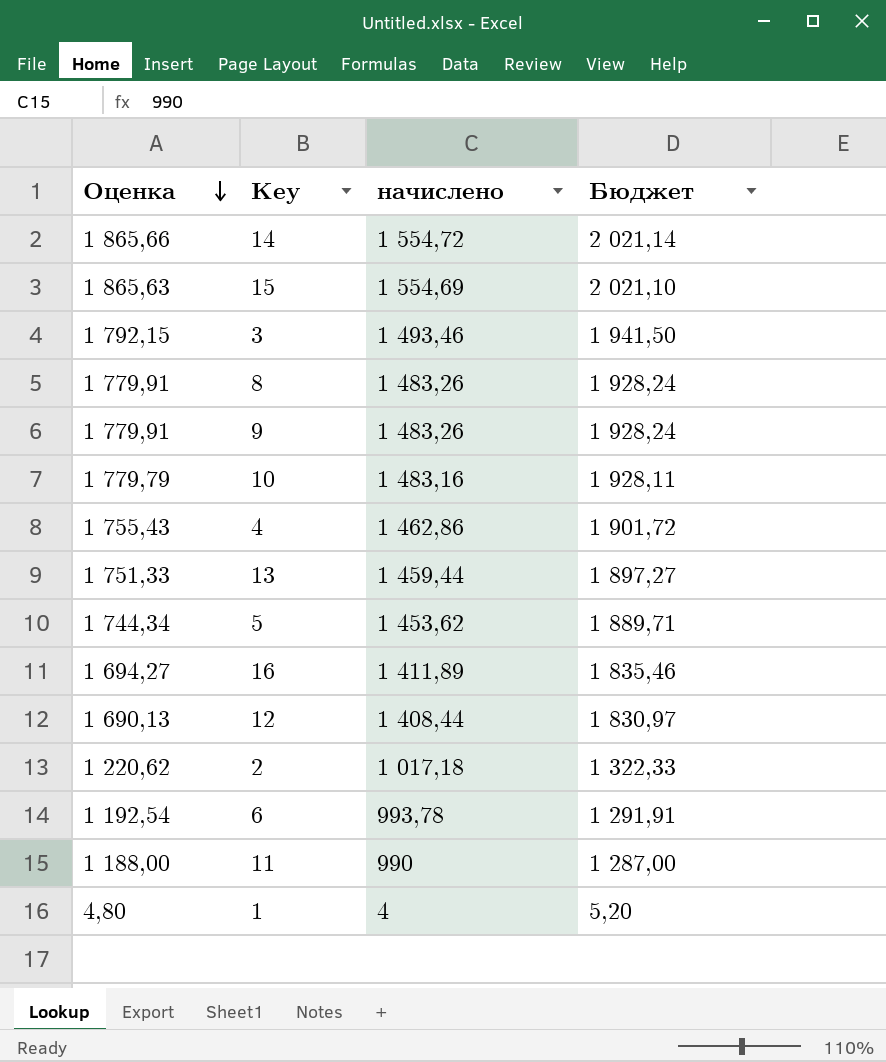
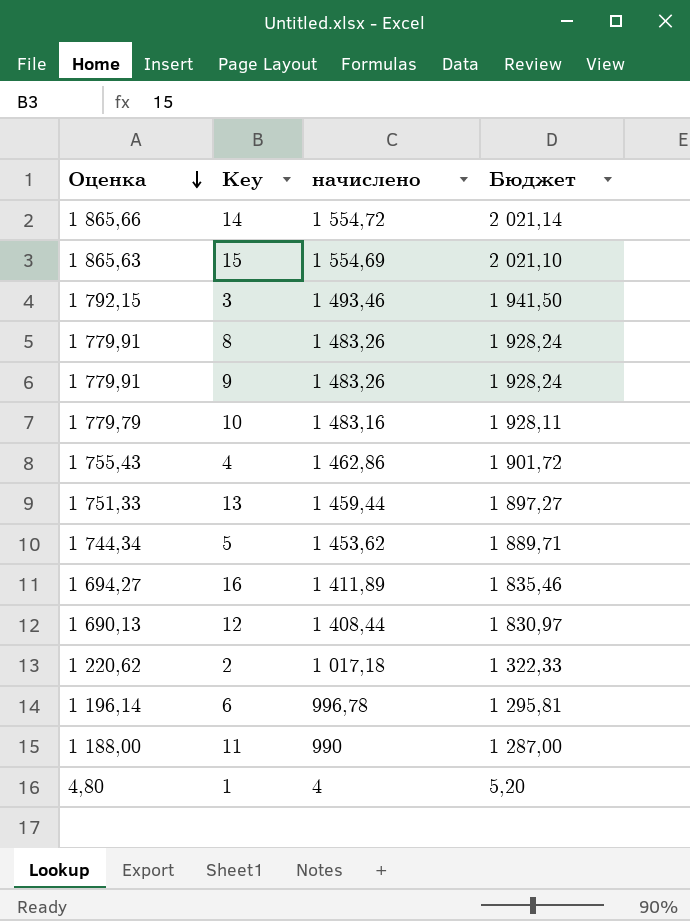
6 | Оценка: 1 192,54 -> 1 196,14
6 | начислено: 993,78 -> 996,78
6 | Бюджет: 1 291,91 -> 1 295,81

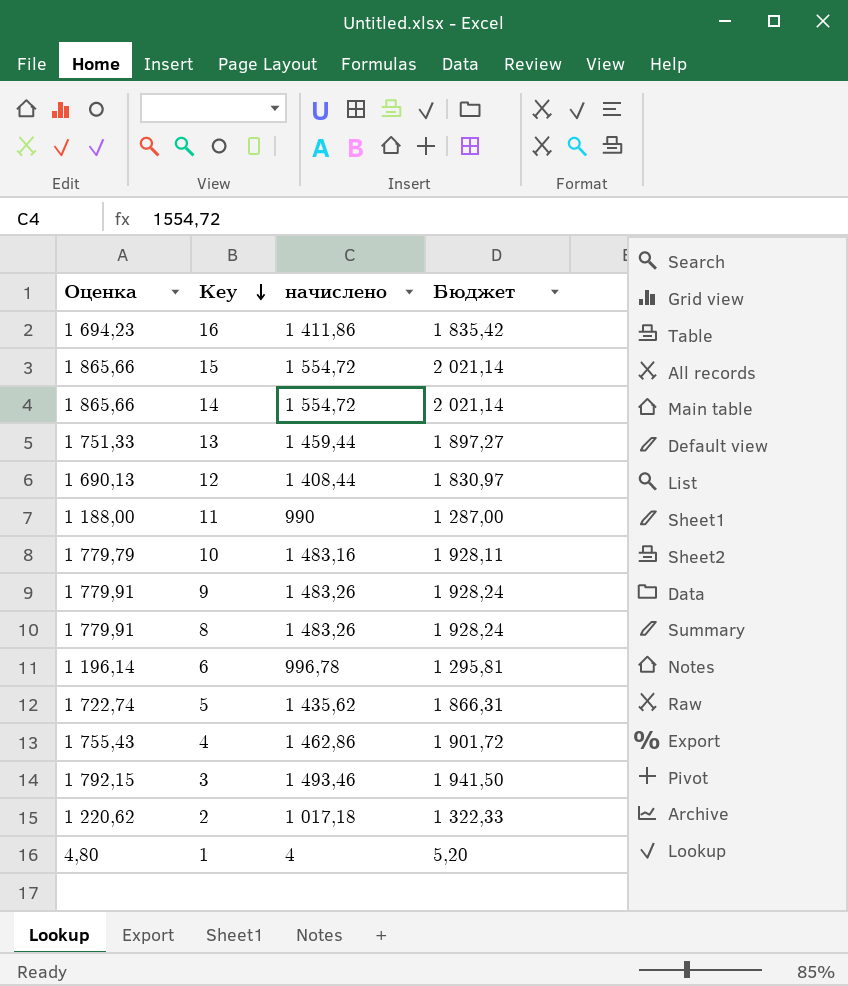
row order: Оценка descending -> Key descending
16 | Оценка: 1 694,27 -> 1 694,23
16 | начислено: 1 411,89 -> 1 411,86
16 | Бюджет: 1 835,46 -> 1 835,42
15 | Оценка: 1 865,63 -> 1 865,66
15 | начислено: 1 554,69 -> 1 554,72
15 | Бюджет: 2 021,10 -> 2 021,14
5 | Оценка: 1 744,34 -> 1 722,74
5 | начислено: 1 453,62 -> 1 435,62
5 | Бюджет: 1 889,71 -> 1 866,31

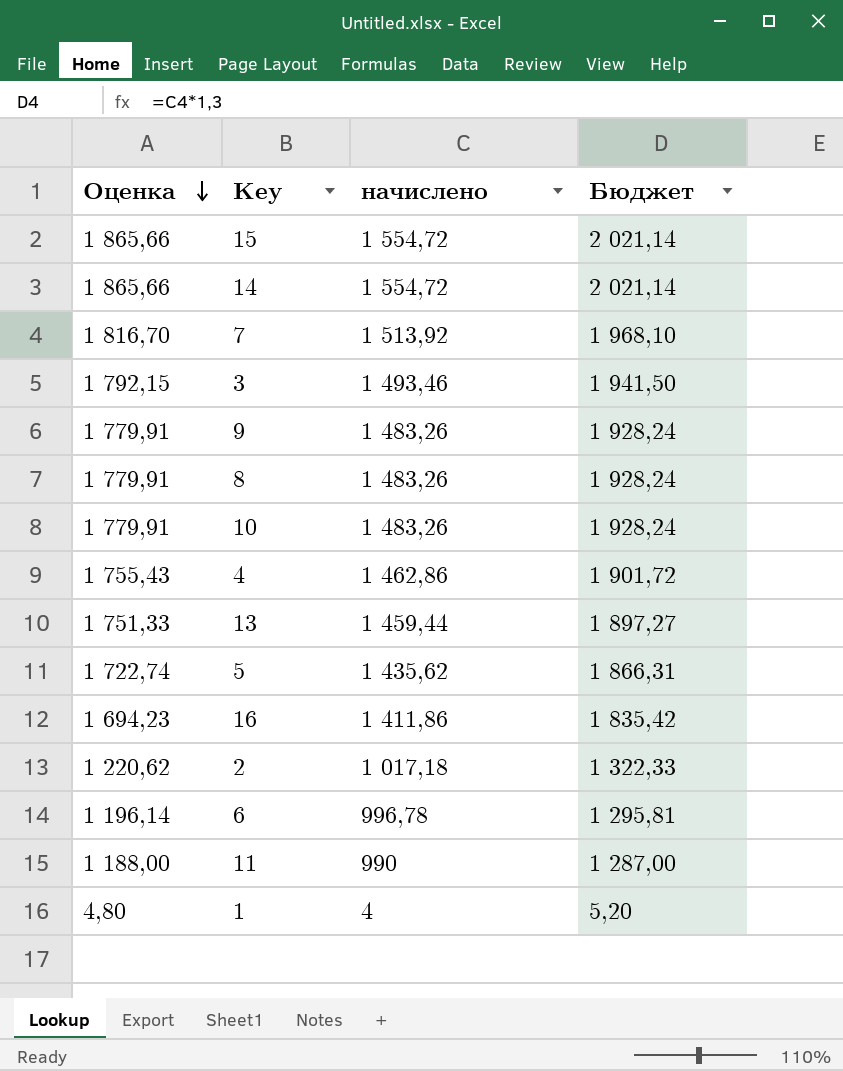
row order: Key descending -> Оценка descending
row 12: 1 690,13 | 1 408,44 | 1 830,97 -> none
row 7: none -> 1 816,70 | 1 513,92 | 1 968,10
10 | Оценка: 1 779,79 -> 1 779,91
10 | начислено: 1 483,16 -> 1 483,26
10 | Бюджет: 1 928,11 -> 1 928,24

